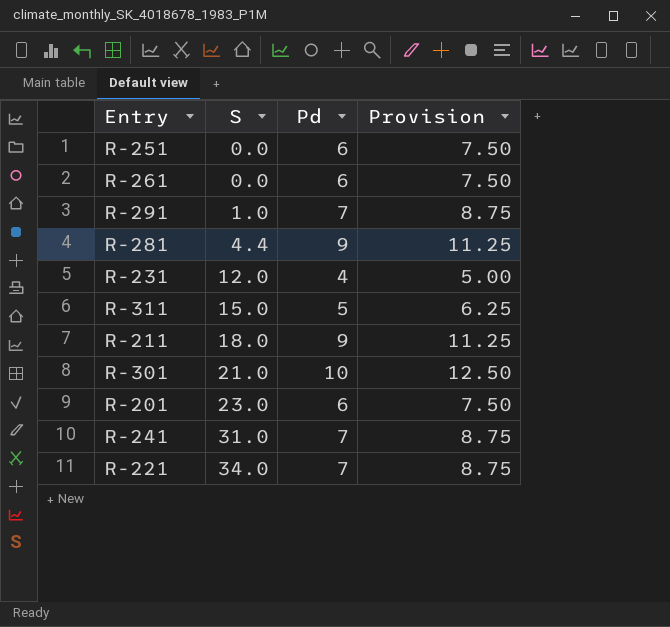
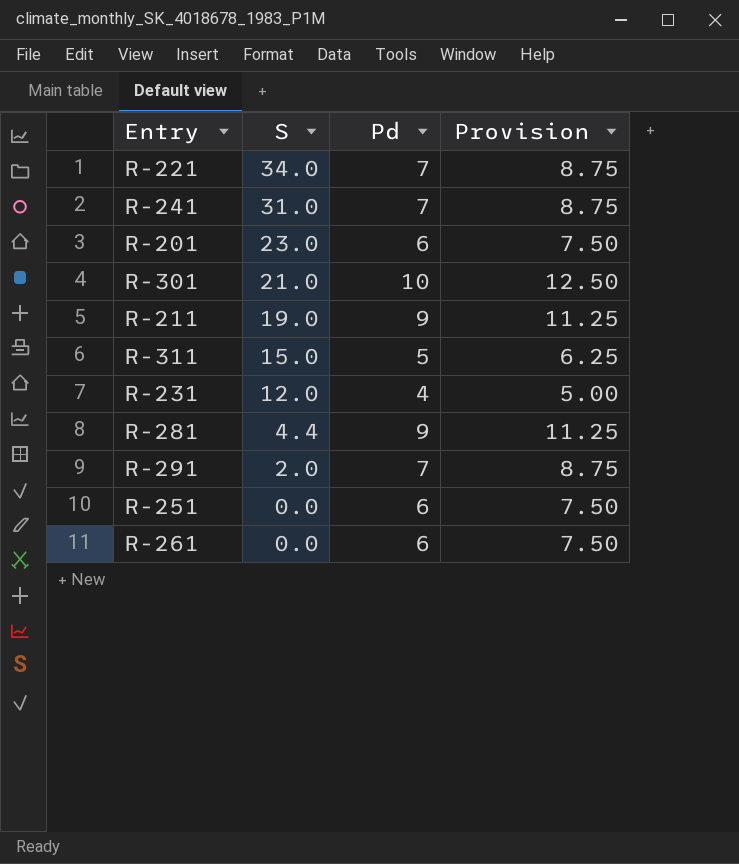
row order: S ascending -> S descending
R-211 | S: 18.0 -> 19.0
R-291 | S: 1.0 -> 2.0

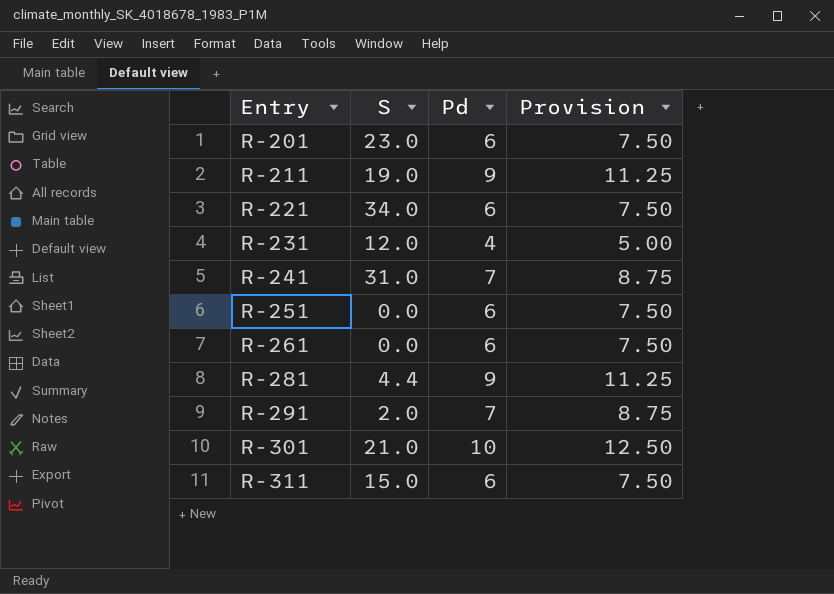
row order: S descending -> Entry ascending
R-221 | Pd: 7 -> 6
R-221 | Provision: 8.75 -> 7.50
R-311 | Pd: 5 -> 6
R-311 | Provision: 6.25 -> 7.50

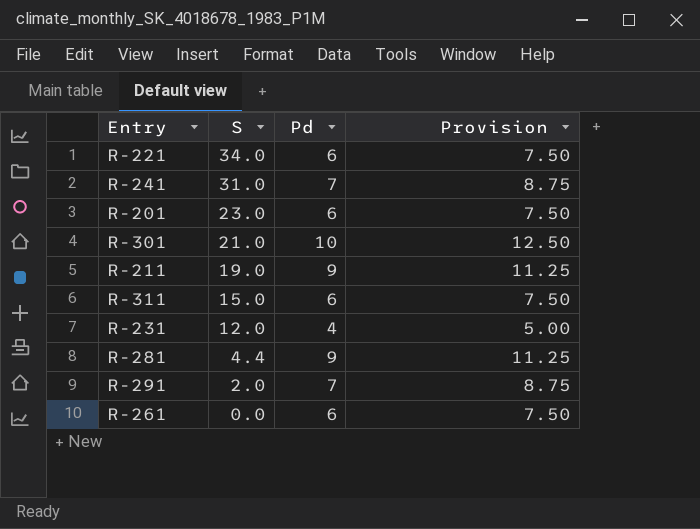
row order: Entry ascending -> S descending
row R-251: 0.0 | 6 | 7.50 -> none

